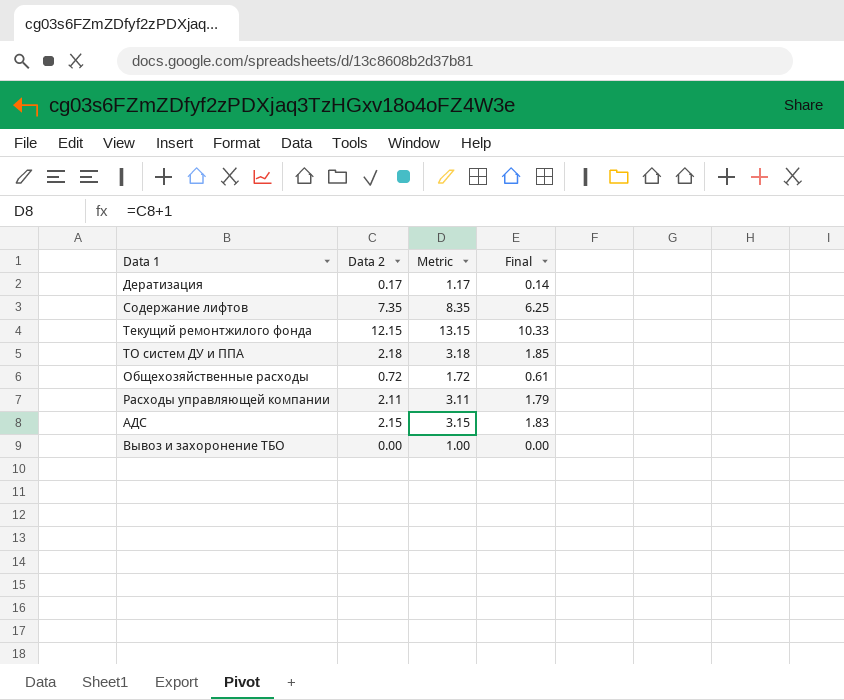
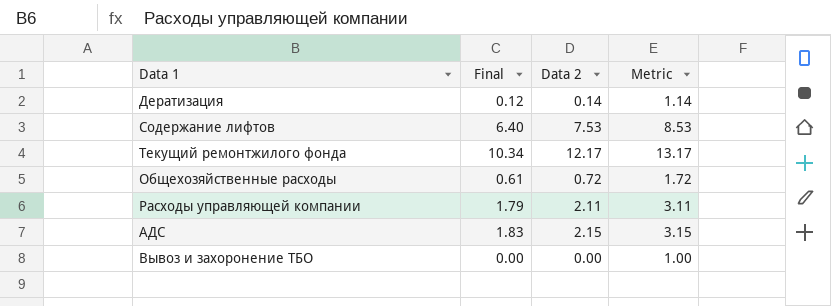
column Final | position: 4 -> 2
row ТО систем ДУ и ППА: 2.18 | 3.18 | 1.85 -> none
Дератизация | Final: 0.14 -> 0.12
Дератизация | Data 2: 0.17 -> 0.14
Дератизация | Metric: 1.17 -> 1.14
Содержание лифтов | Final: 6.25 -> 6.40
Содержание лифтов | Data 2: 7.35 -> 7.53
Содержание лифтов | Metric: 8.35 -> 8.53
Текущий ремонтжилого фонда | Final: 10.33 -> 10.34
Текущий ремонтжилого фонда | Data 2: 12.15 -> 12.17
Текущий ремонтжилого фонда | Metric: 13.15 -> 13.17

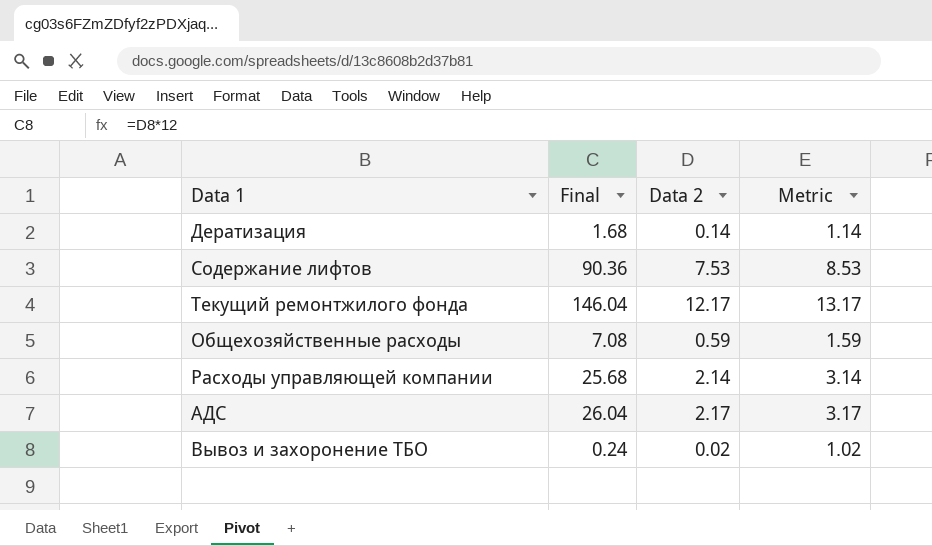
column Final | formula: [Data 2] * 0.85 -> [Data 2] * 12
Общехозяйственные расходы | Data 2: 0.72 -> 0.59
Общехозяйственные расходы | Metric: 1.72 -> 1.59
Расходы управляющей компании | Data 2: 2.11 -> 2.14
Расходы управляющей компании | Metric: 3.11 -> 3.14
АДС | Data 2: 2.15 -> 2.17
АДС | Metric: 3.15 -> 3.17
Вывоз и захоронение ТБО | Data 2: 0.00 -> 0.02
Вывоз и захоронение ТБО | Metric: 1.00 -> 1.02

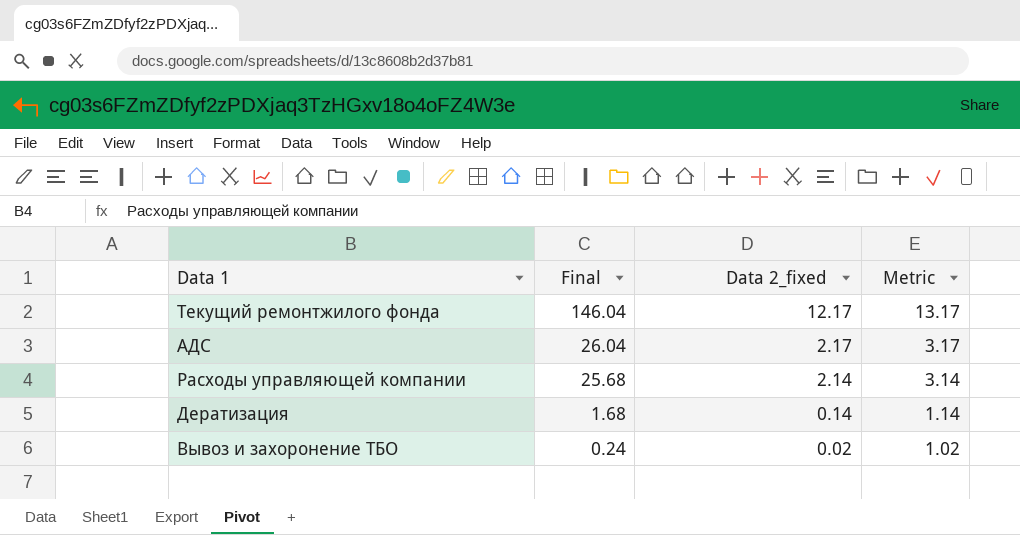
row order: none -> Final descending
column name: Data 2 -> Data 2_fixed
row Содержание лифтов: 90.36 | 7.53 | 8.53 -> none
row Общехозяйственные расходы: 7.08 | 0.59 | 1.59 -> none

